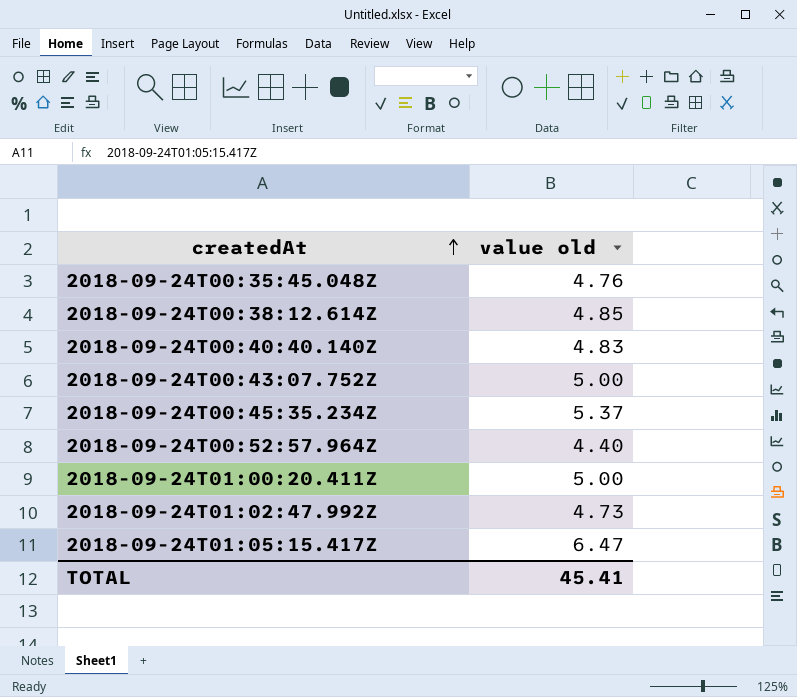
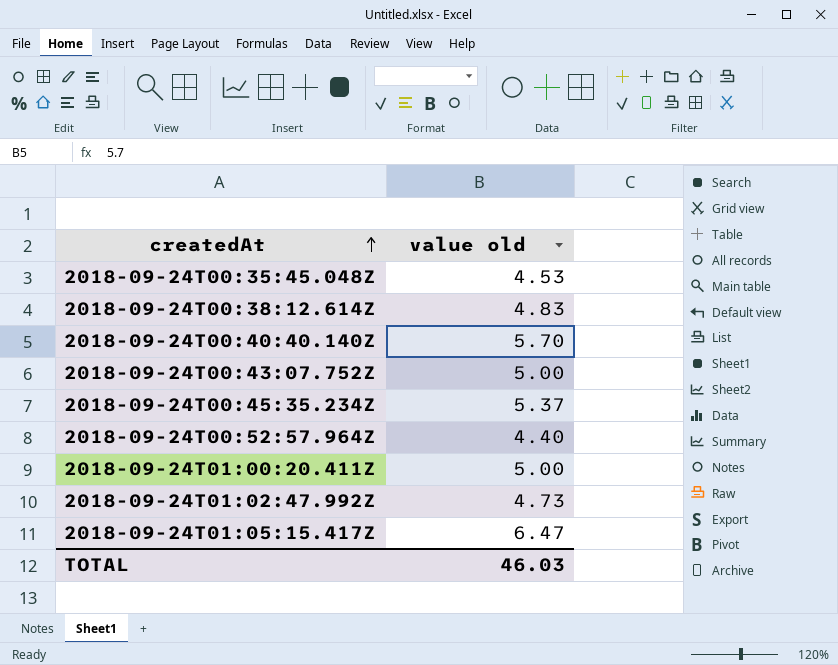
2018-09-24T00:35:45.048Z | value old: 4.76 -> 4.53
2018-09-24T00:38:12.614Z | value old: 4.85 -> 4.83
2018-09-24T00:40:40.140Z | value old: 4.83 -> 5.70
TOTAL | value old: 45.41 -> 46.03

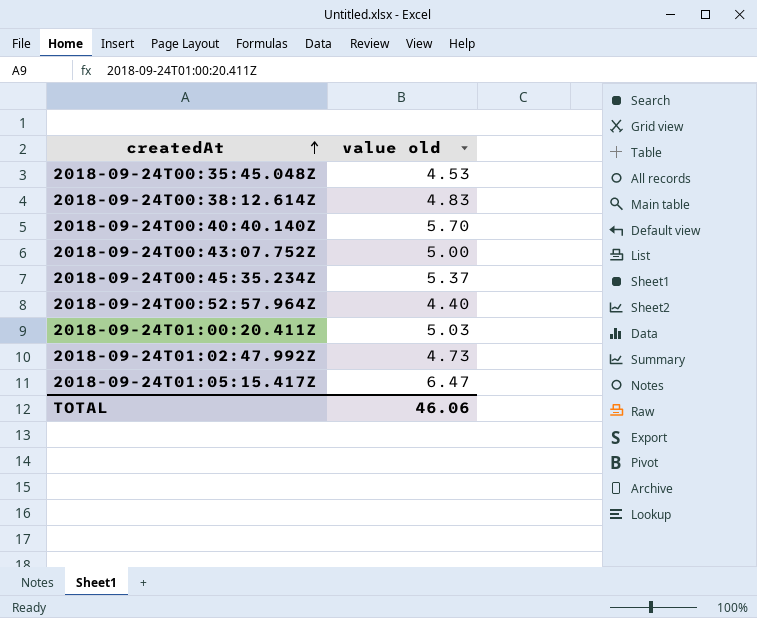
2018-09-24T01:00:20.411Z | value old: 5.00 -> 5.03
TOTAL | value old: 46.03 -> 46.06

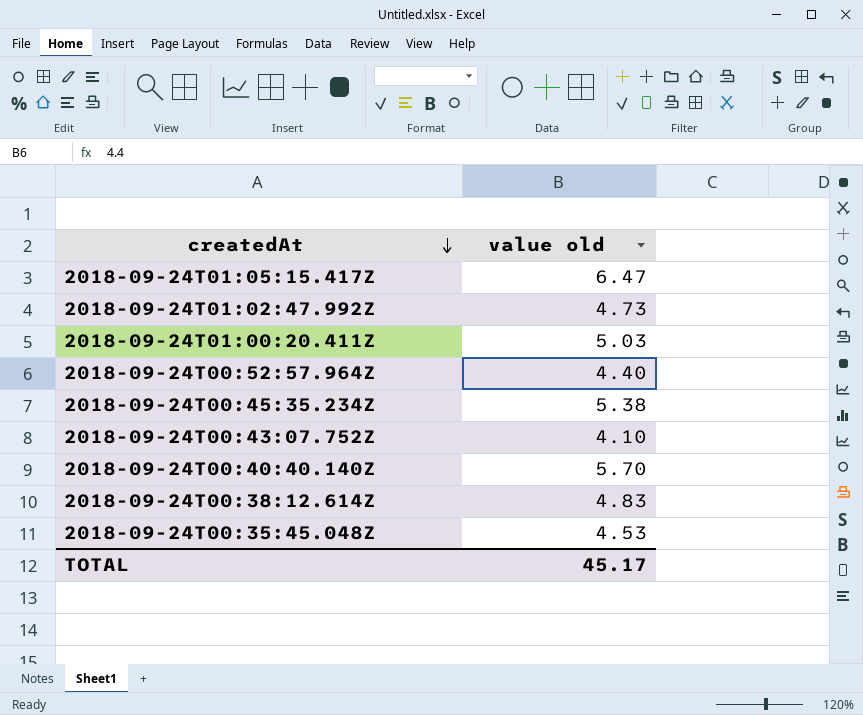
row order: createdAt ascending -> createdAt descending
2018-09-24T00:45:35.234Z | value old: 5.37 -> 5.38
2018-09-24T00:43:07.752Z | value old: 5.00 -> 4.10
TOTAL | value old: 46.06 -> 45.17

